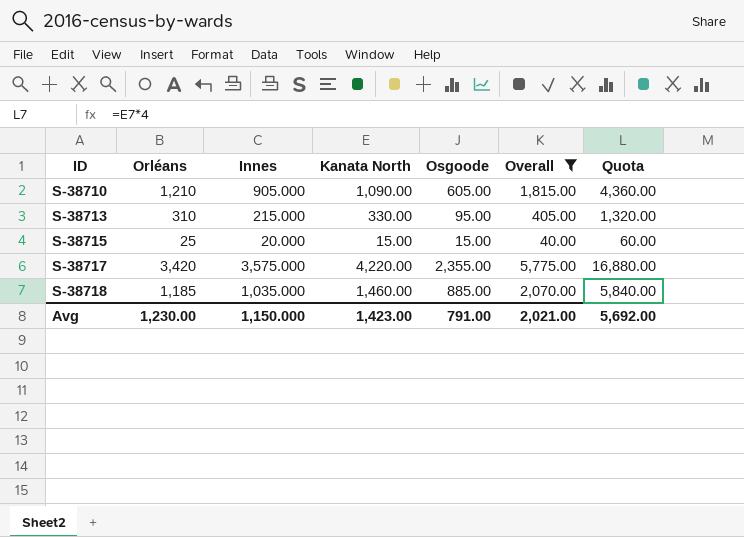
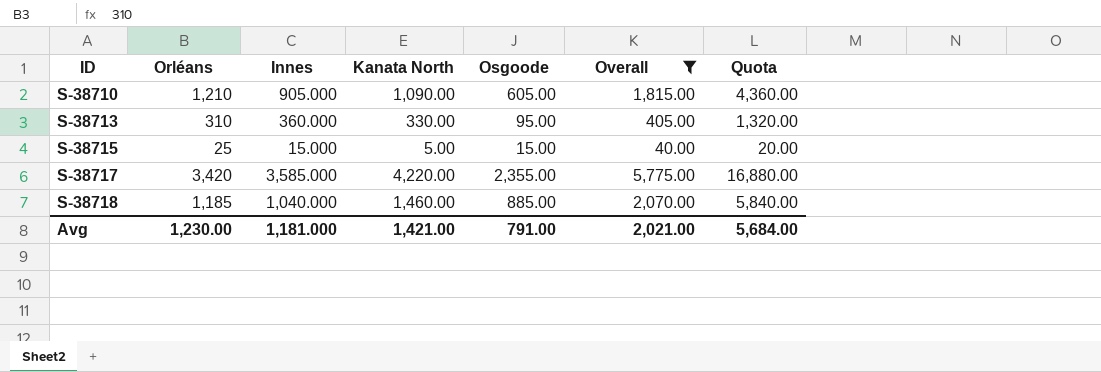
S-38713 | Innes: 215.000 -> 360.000
S-38715 | Innes: 20.000 -> 15.000
S-38715 | Kanata North: 15.00 -> 5.00
S-38715 | Quota: 60.00 -> 20.00
S-38717 | Innes: 3,575.000 -> 3,585.000
S-38718 | Innes: 1,035.000 -> 1,040.000
Avg | Innes: 1,150.000 -> 1,181.000
Avg | Kanata North: 1,423.00 -> 1,421.00
Avg | Quota: 5,692.00 -> 5,684.00

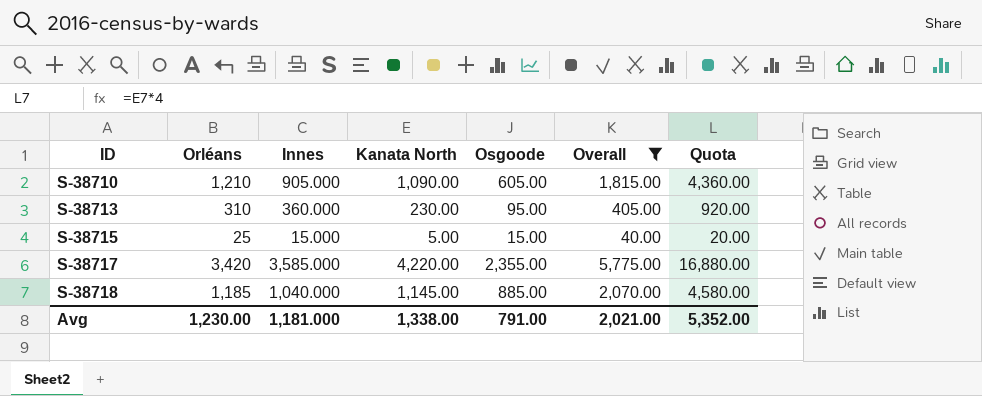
S-38713 | Kanata North: 330.00 -> 230.00
S-38713 | Quota: 1,320.00 -> 920.00
S-38718 | Kanata North: 1,460.00 -> 1,145.00
S-38718 | Quota: 5,840.00 -> 4,580.00
Avg | Kanata North: 1,421.00 -> 1,338.00
Avg | Quota: 5,684.00 -> 5,352.00

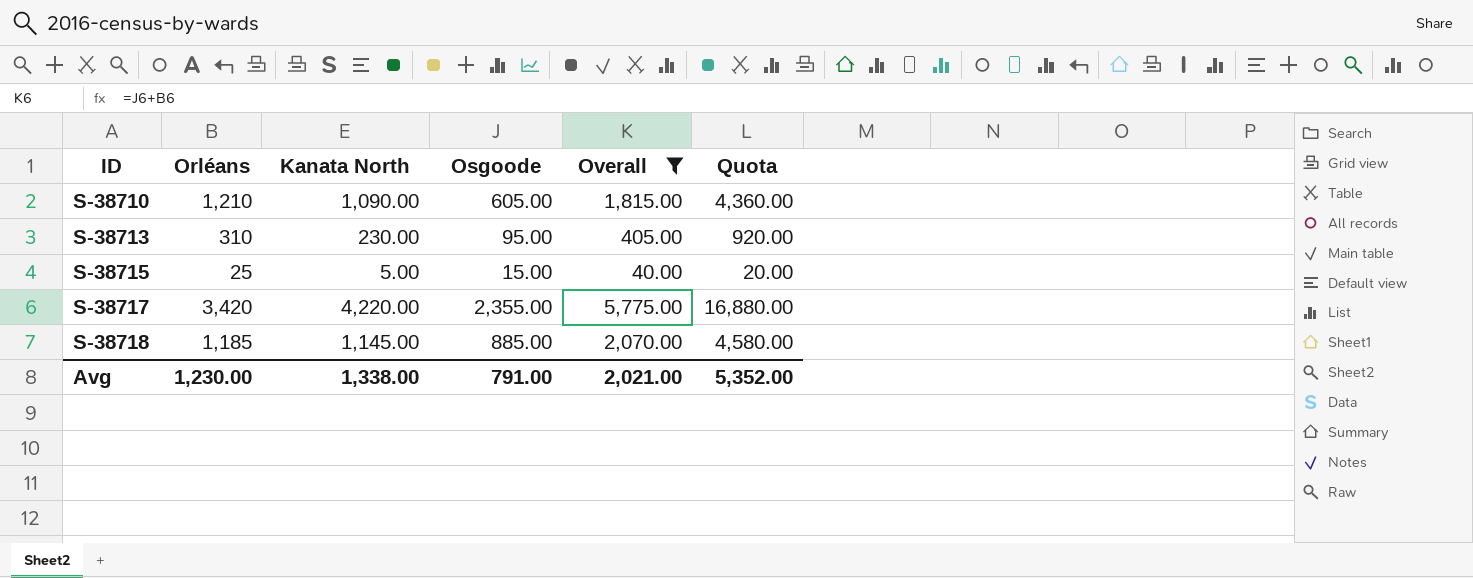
column Innes | position: 3 -> none

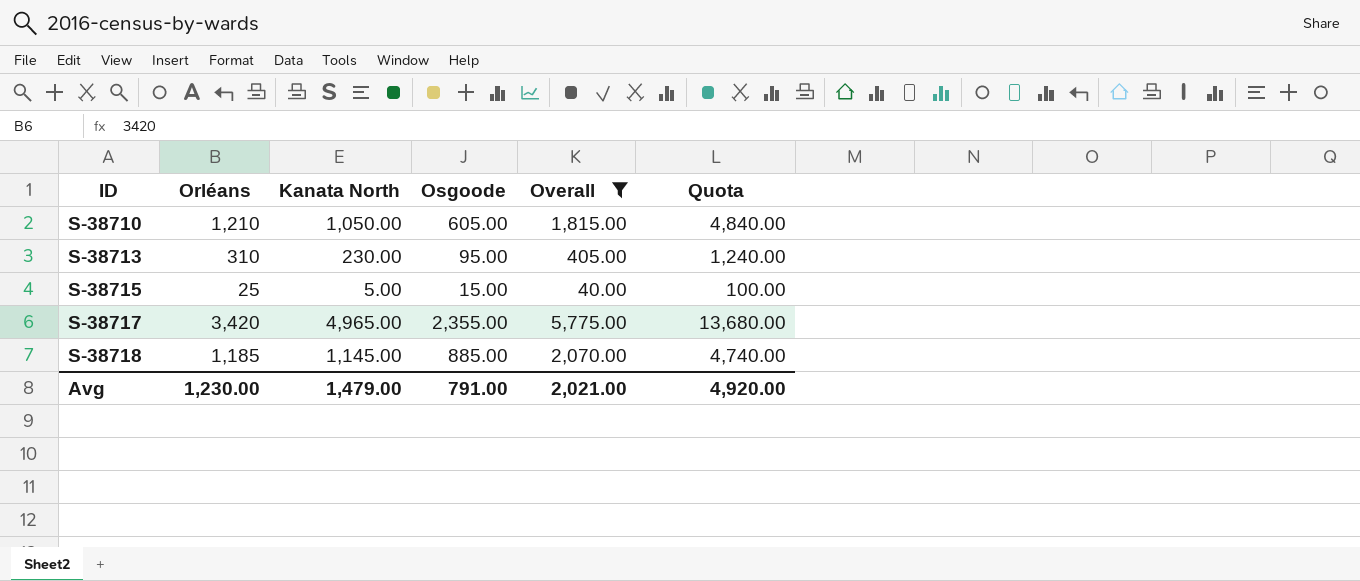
column Quota | formula: [Kanata North] * 4 -> [Orléans] * 4
S-38710 | Kanata North: 1,090.00 -> 1,050.00
S-38717 | Kanata North: 4,220.00 -> 4,965.00
Avg | Kanata North: 1,338.00 -> 1,479.00
Avg | Quota: 5,352.00 -> 4,920.00

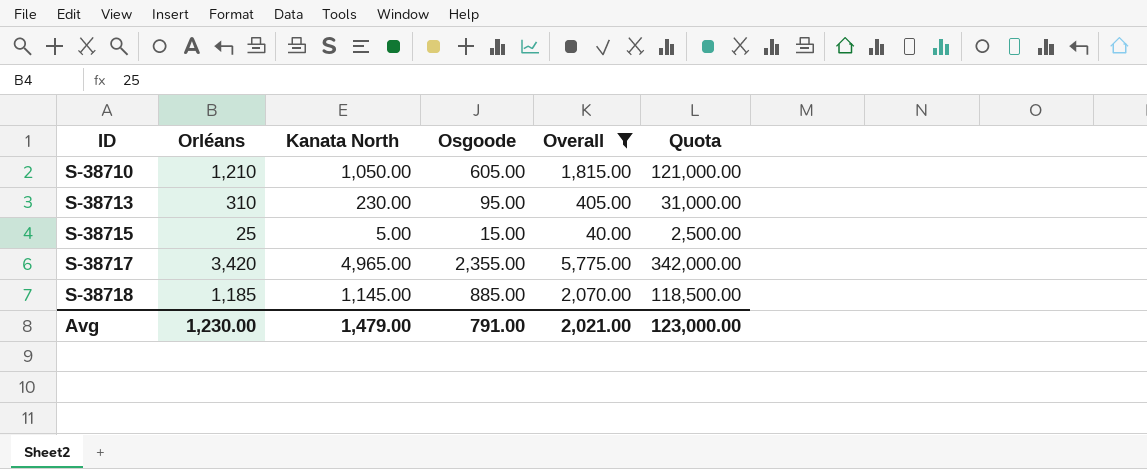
column Quota | formula: [Orléans] * 4 -> [Orléans] * 100
Avg | Quota: 4,920.00 -> 123,000.00

